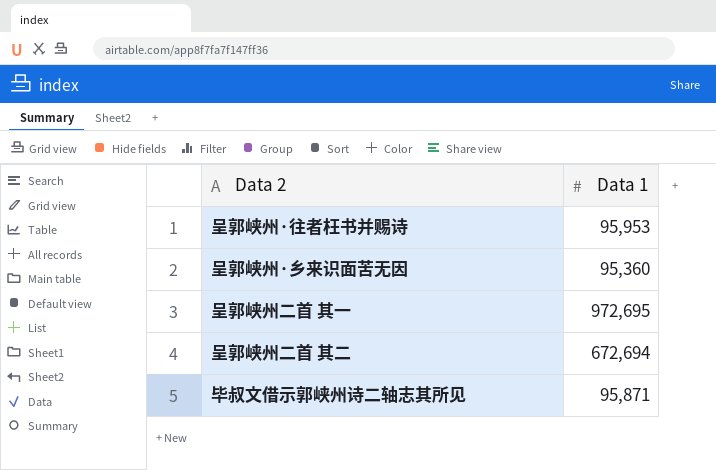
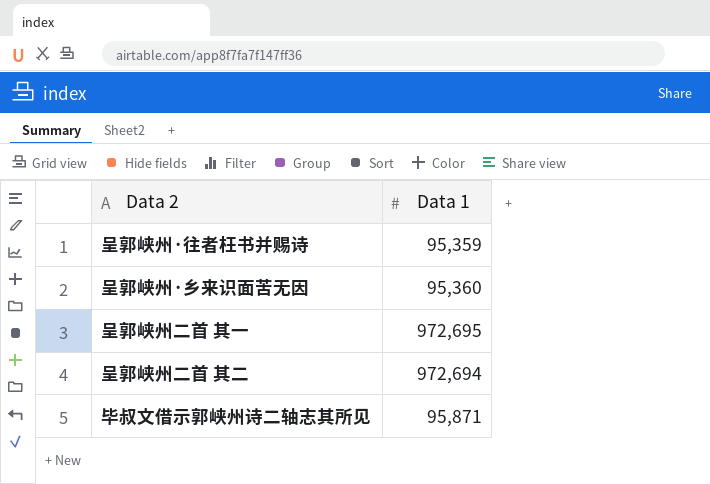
呈郭峡州·往者枉书并赐诗 | Data 1: 95,953 -> 95,359
呈郭峡州二首 其二 | Data 1: 672,694 -> 972,694

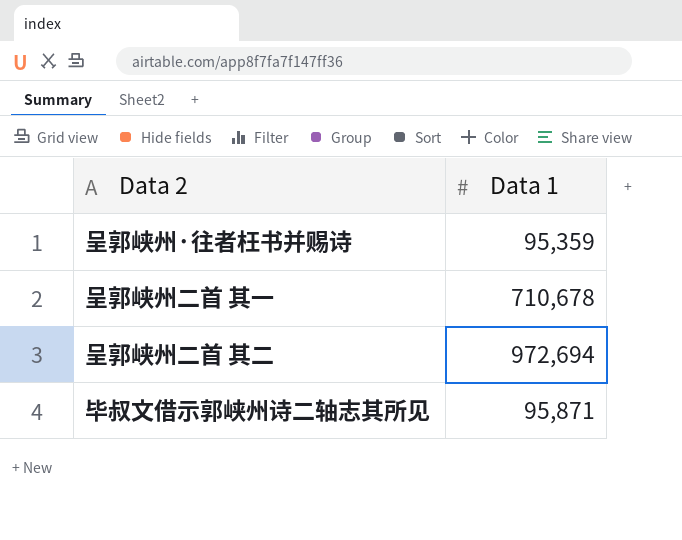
row 呈郭峡州·乡来识面苦无因: 95,360 -> none
呈郭峡州二首 其一 | Data 1: 972,695 -> 710,678

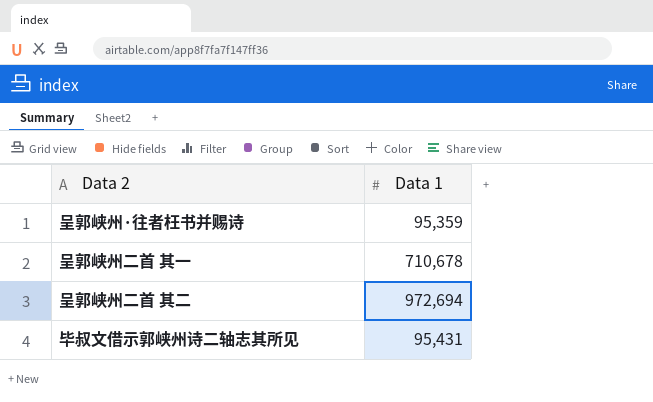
毕叔文借示郭峡州诗二轴志其所见 | Data 1: 95,871 -> 95,431

